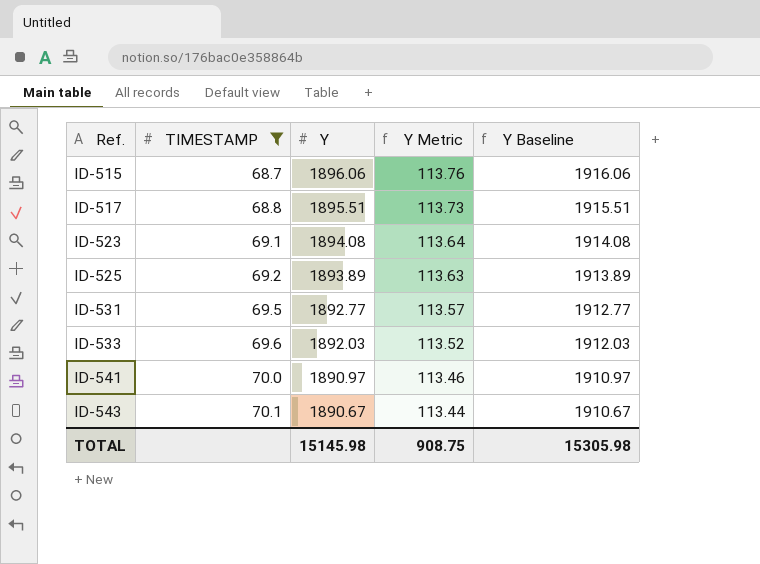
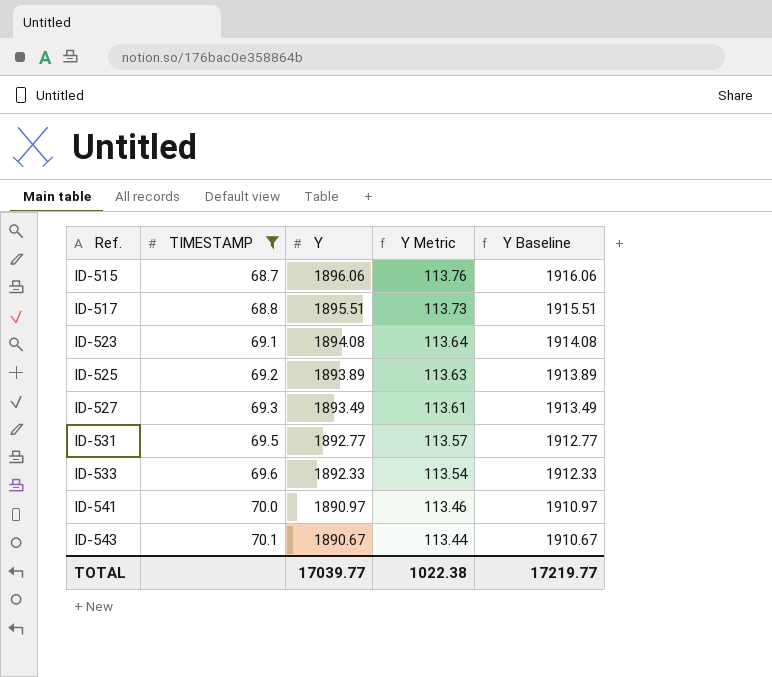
row ID-527: none -> 69.3 | 1893.49 | 113.61 | 1913.49
ID-533 | Y: 1892.03 -> 1892.33
ID-533 | Y Metric: 113.52 -> 113.54
ID-533 | Y Baseline: 1912.03 -> 1912.33
TOTAL | Y: 15145.98 -> 17039.77
TOTAL | Y Metric: 908.75 -> 1022.38
TOTAL | Y Baseline: 15305.98 -> 17219.77

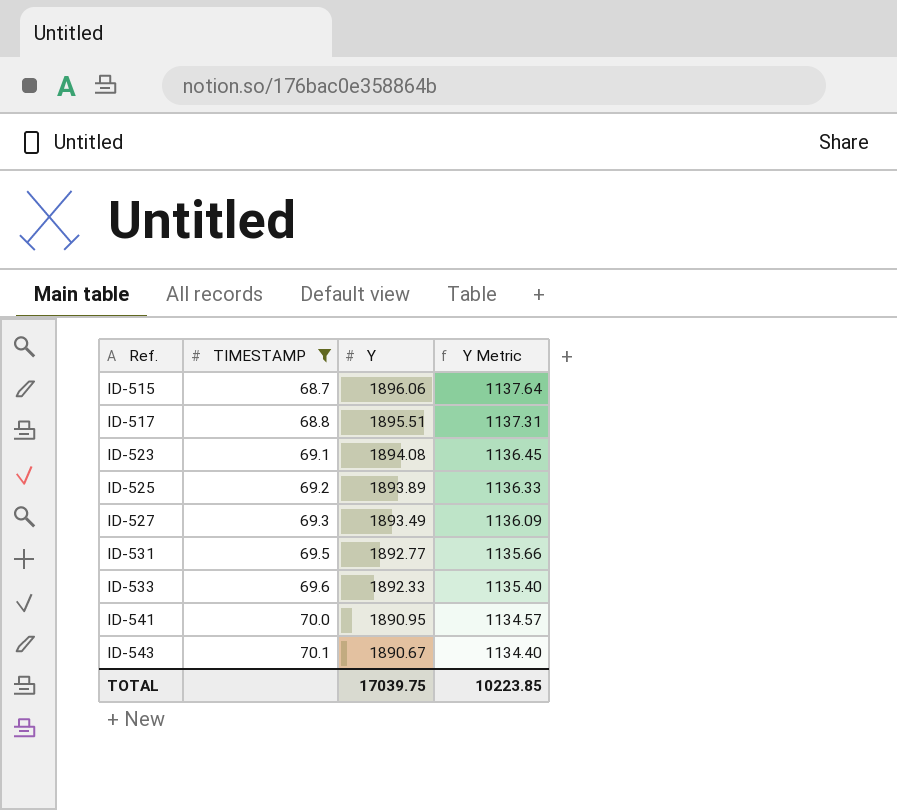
column Y Baseline | formula: [Y] + 20 -> none
column Y Metric | formula: [Y] * 0.06 -> [Y] * 0.6
ID-541 | Y: 1890.97 -> 1890.95
TOTAL | Y: 17039.77 -> 17039.75
TOTAL | Y Metric: 1022.38 -> 10223.85

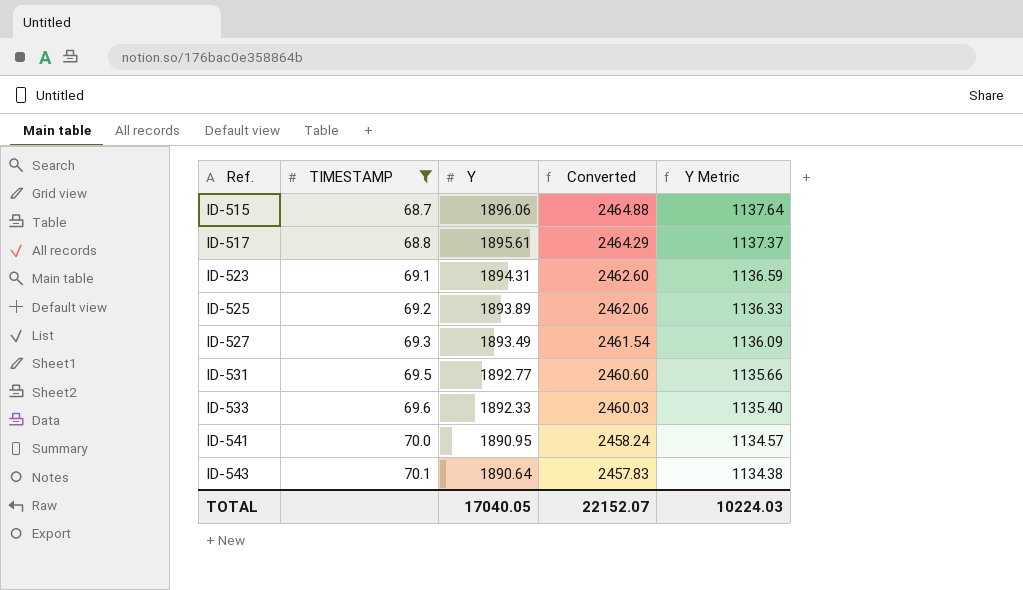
column Converted | formula: none -> [Y] * 1.3
ID-517 | Y: 1895.51 -> 1895.61
ID-517 | Y Metric: 1137.31 -> 1137.37
ID-523 | Y: 1894.08 -> 1894.31
ID-523 | Y Metric: 1136.45 -> 1136.59
ID-543 | Y: 1890.67 -> 1890.64
ID-543 | Y Metric: 1134.40 -> 1134.38
TOTAL | Y: 17039.75 -> 17040.05
TOTAL | Y Metric: 10223.85 -> 10224.03

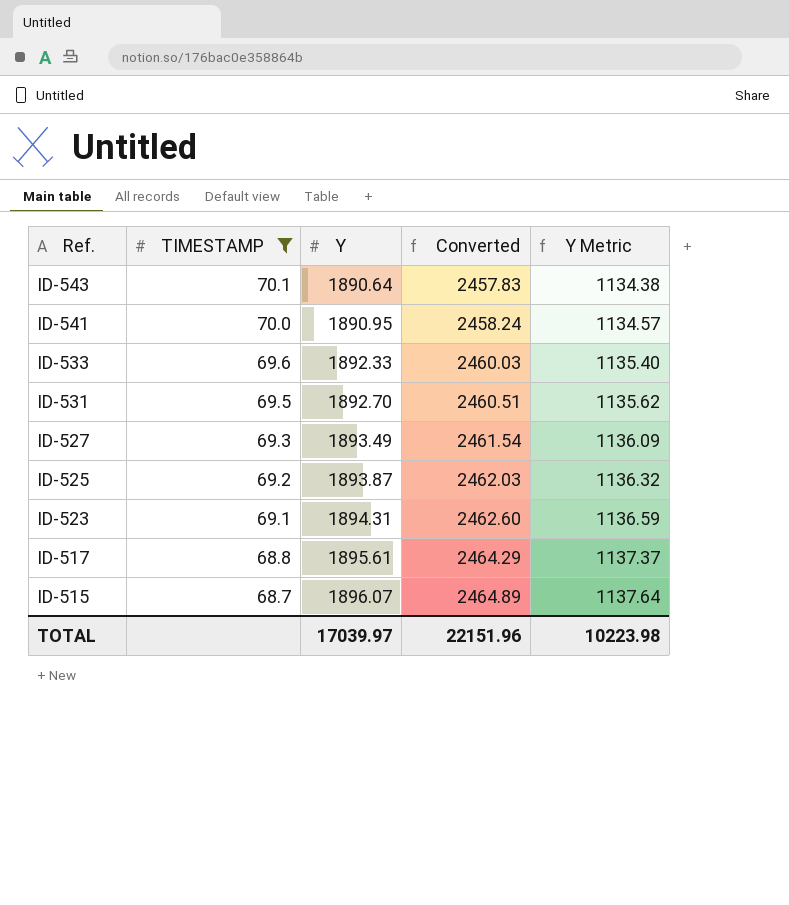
row order: Ref. ascending -> Ref. descending
ID-531 | Y: 1892.77 -> 1892.70
ID-531 | Converted: 2460.60 -> 2460.51
ID-531 | Y Metric: 1135.66 -> 1135.62
ID-525 | Y: 1893.89 -> 1893.87
ID-525 | Converted: 2462.06 -> 2462.03
ID-525 | Y Metric: 1136.33 -> 1136.32
ID-515 | Y: 1896.06 -> 1896.07
ID-515 | Converted: 2464.88 -> 2464.89
TOTAL | Y: 17040.05 -> 17039.97
TOTAL | Converted: 22152.07 -> 22151.96
TOTAL | Y Metric: 10224.03 -> 10223.98

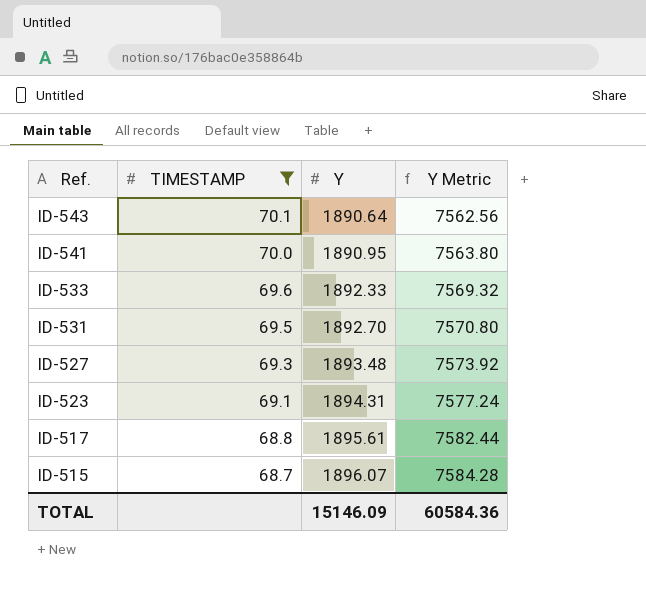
column Converted | formula: [Y] * 1.3 -> none
column Y Metric | formula: [Y] * 0.6 -> [Y] * 4
row ID-525: 69.2 | 1893.87 | 2462.03 | 1136.32 -> none
ID-527 | Y: 1893.49 -> 1893.48
TOTAL | Y: 17039.97 -> 15146.09
TOTAL | Y Metric: 10223.98 -> 60584.36

